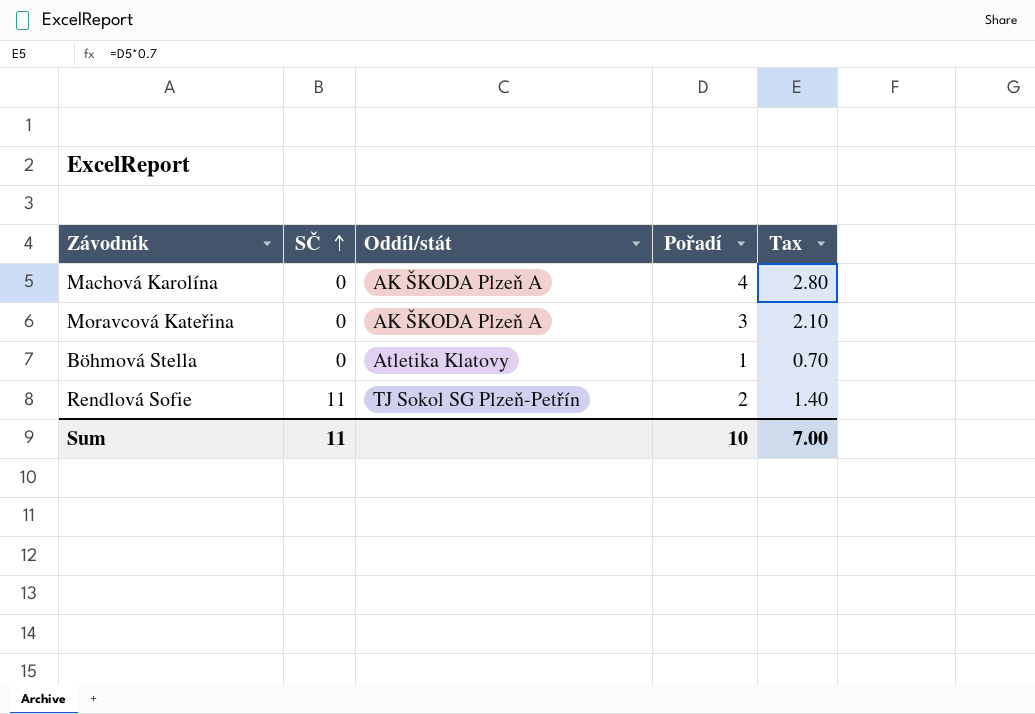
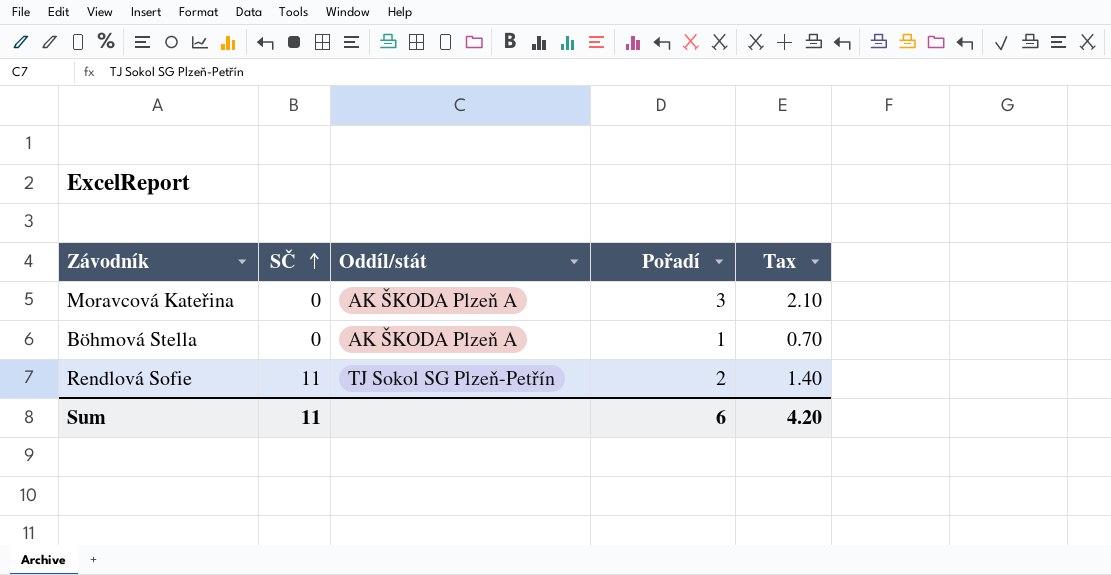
row Machová Karolína: 0 | AK ŠKODA Plzeň A | 4 | 2.80 -> none
Böhmová Stella | Oddíl/stát: Atletika Klatovy -> AK ŠKODA Plzeň A
Sum | Pořadí: 10 -> 6
Sum | Tax: 7.00 -> 4.20

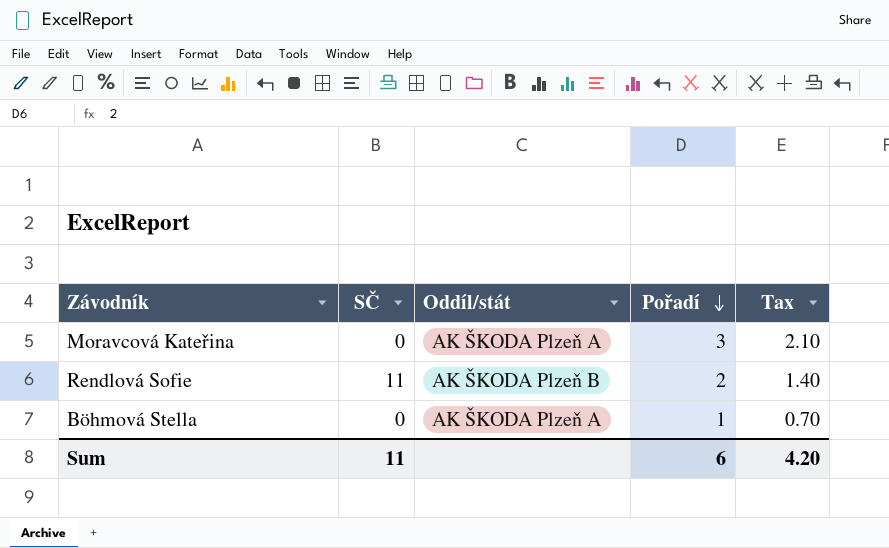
row order: SČ ascending -> Pořadí descending
Rendlová Sofie | Oddíl/stát: TJ Sokol SG Plzeň-Petřín -> AK ŠKODA Plzeň B

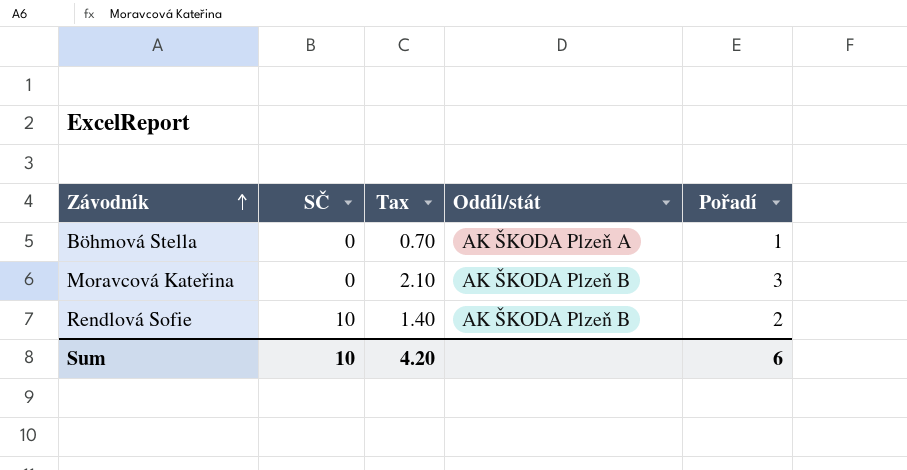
row order: Pořadí descending -> Závodník ascending
column Tax | position: 5 -> 3
Moravcová Kateřina | Oddíl/stát: AK ŠKODA Plzeň A -> AK ŠKODA Plzeň B
Rendlová Sofie | SČ: 11 -> 10
Sum | SČ: 11 -> 10

